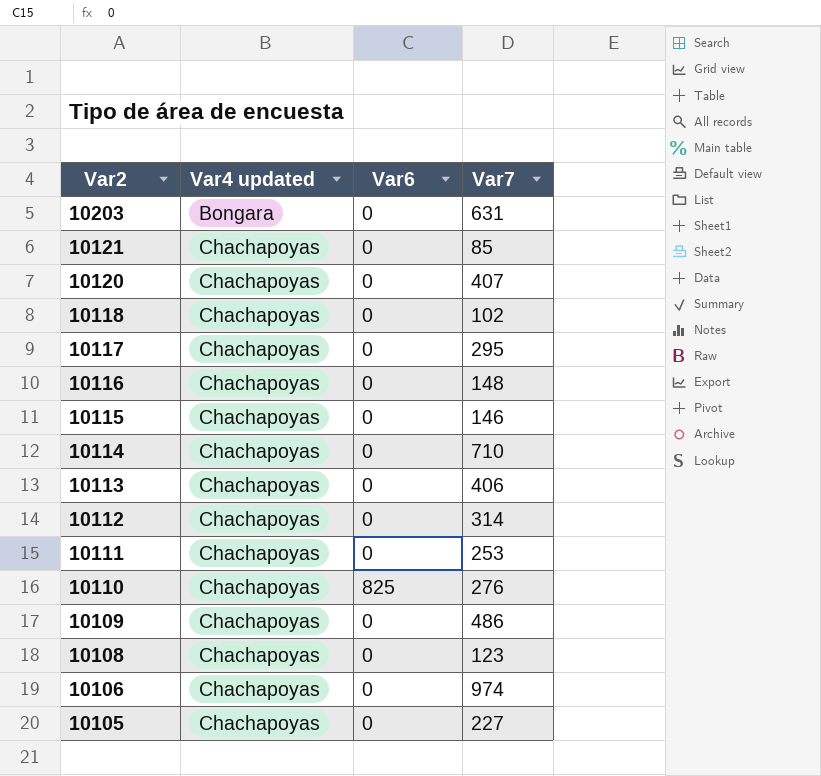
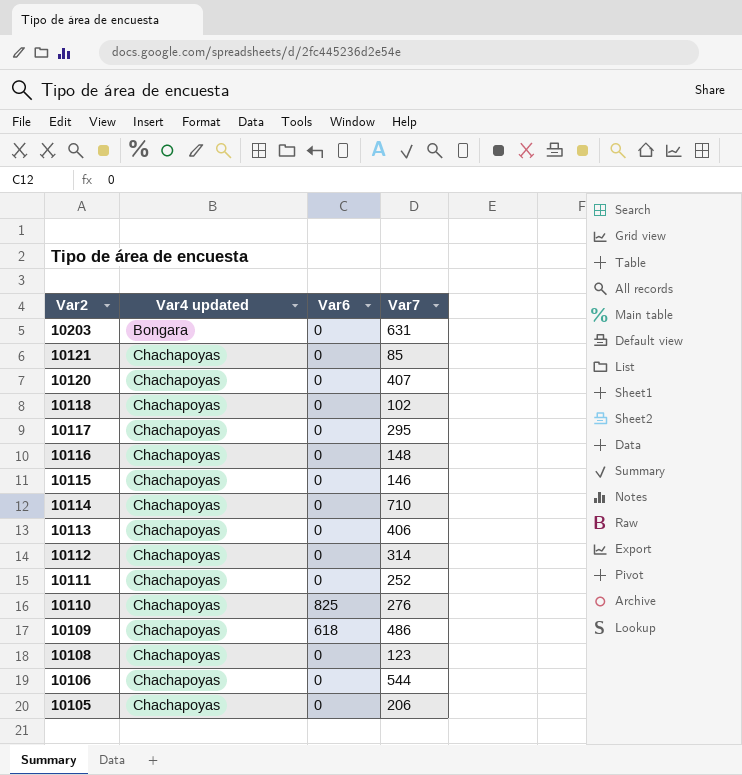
10111 | Var7: 253 -> 252
10109 | Var6: 0 -> 618
10106 | Var7: 974 -> 544
10105 | Var7: 227 -> 206

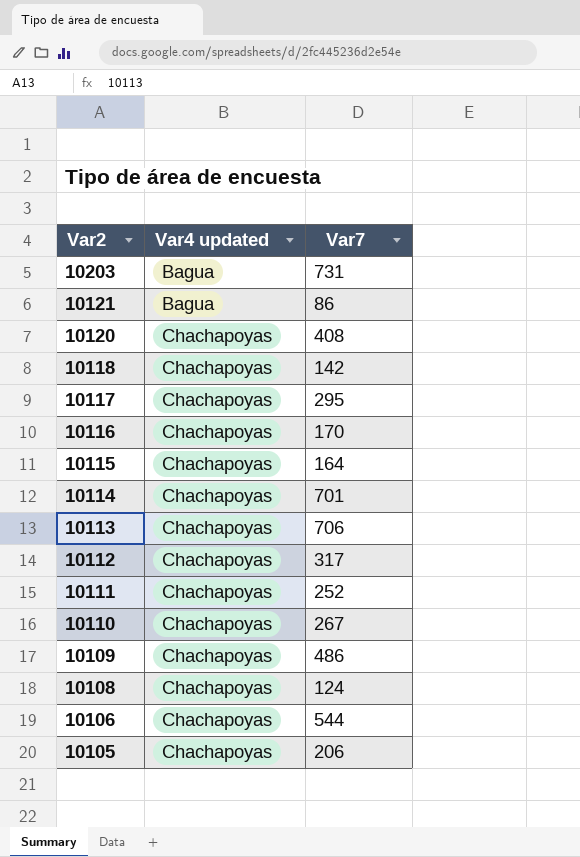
column Var6 | position: 3 -> none
10203 | Var4 updated: Bongara -> Bagua
10203 | Var7: 631 -> 731
10121 | Var4 updated: Chachapoyas -> Bagua
10121 | Var7: 85 -> 86
10120 | Var7: 407 -> 408
10118 | Var7: 102 -> 142
10116 | Var7: 148 -> 170
10115 | Var7: 146 -> 164
10114 | Var7: 710 -> 701
10113 | Var7: 406 -> 706
10112 | Var7: 314 -> 317
10110 | Var7: 276 -> 267
10108 | Var7: 123 -> 124

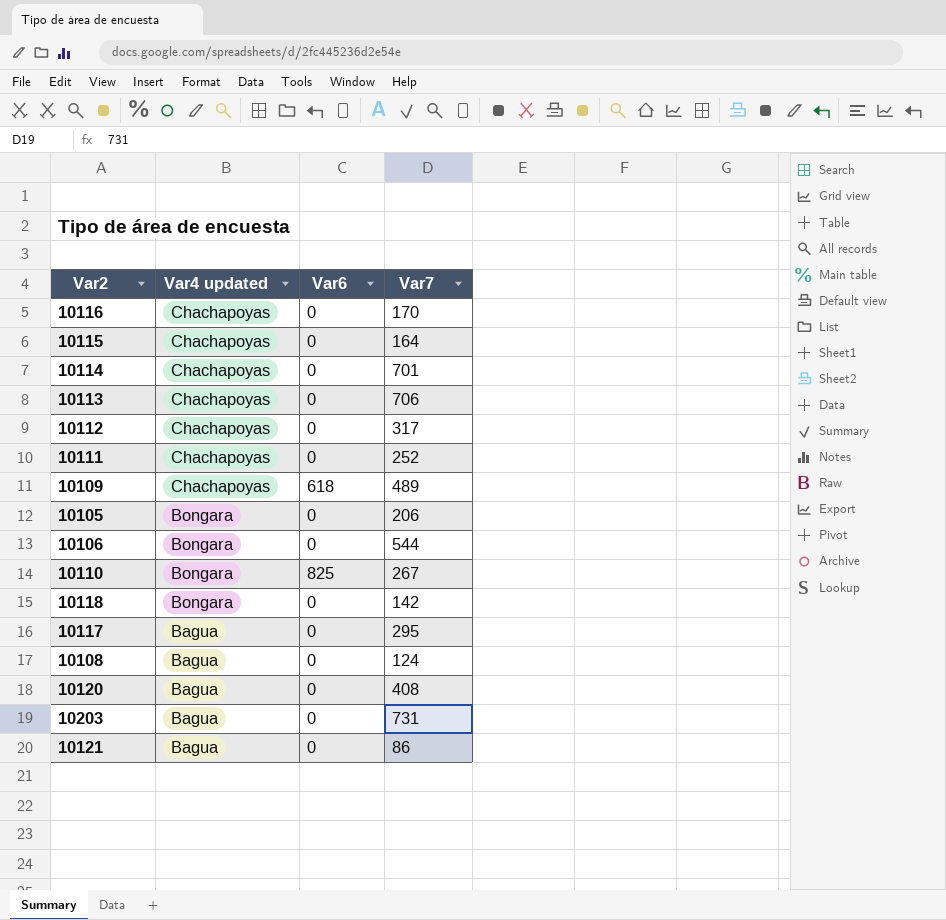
row order: Var2 descending -> Var4 updated descending
column Var6 | position: none -> 3
10109 | Var7: 486 -> 489
10105 | Var4 updated: Chachapoyas -> Bongara
10106 | Var4 updated: Chachapoyas -> Bongara
10110 | Var4 updated: Chachapoyas -> Bongara
10118 | Var4 updated: Chachapoyas -> Bongara
10117 | Var4 updated: Chachapoyas -> Bagua
10108 | Var4 updated: Chachapoyas -> Bagua
10120 | Var4 updated: Chachapoyas -> Bagua

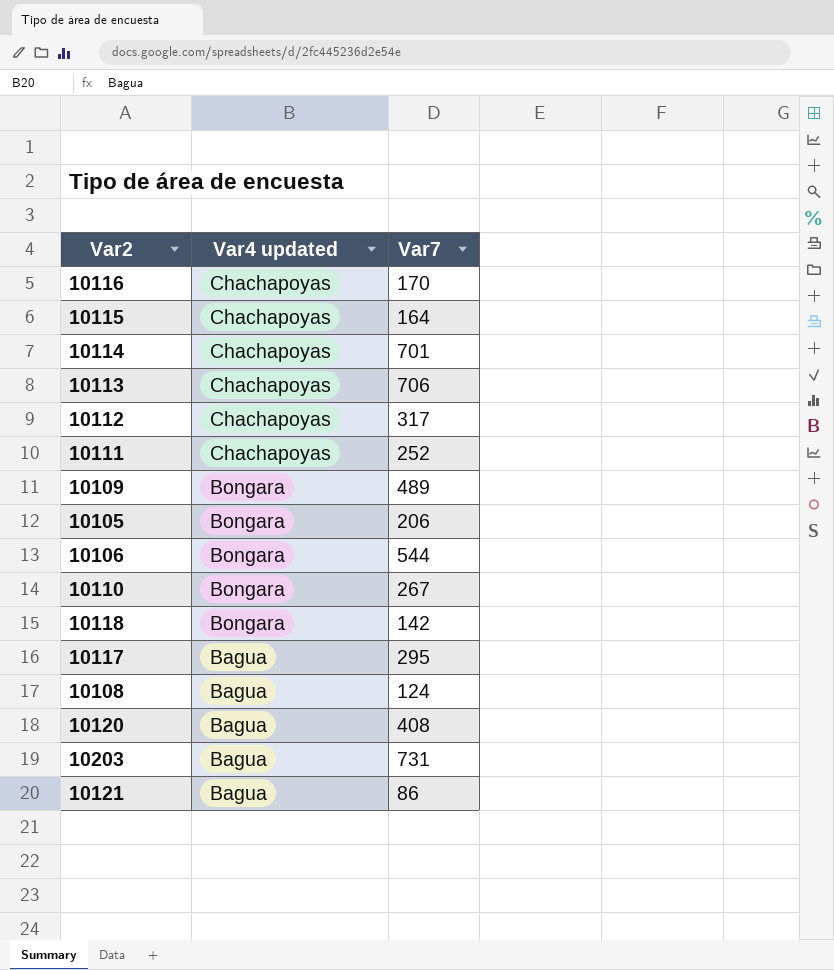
column Var6 | position: 3 -> none
10109 | Var4 updated: Chachapoyas -> Bongara

